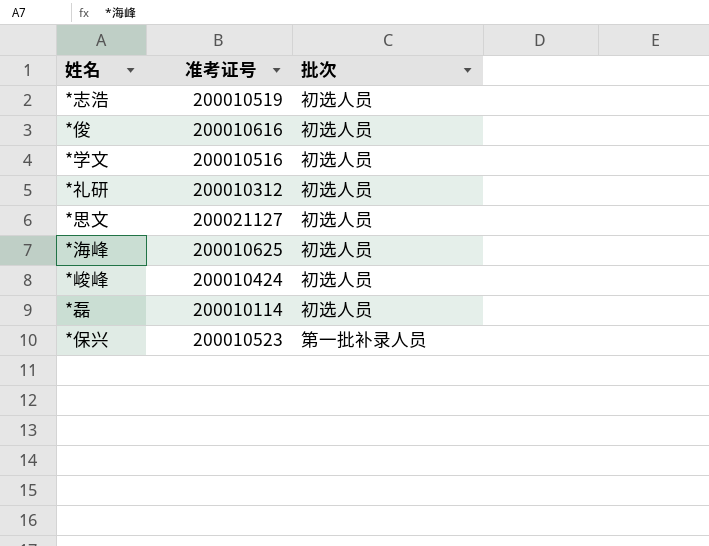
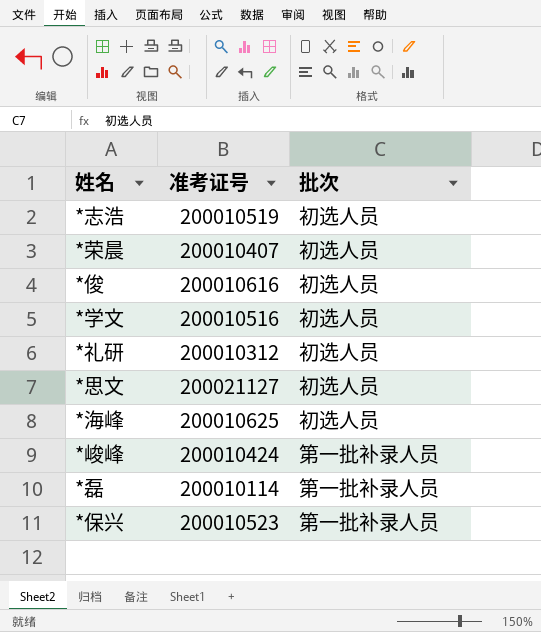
row *荣晨: none -> 200010407 | 初选人员
*峻峰 | 批次: 初选人员 -> 第一批补录人员
*磊 | 批次: 初选人员 -> 第一批补录人员

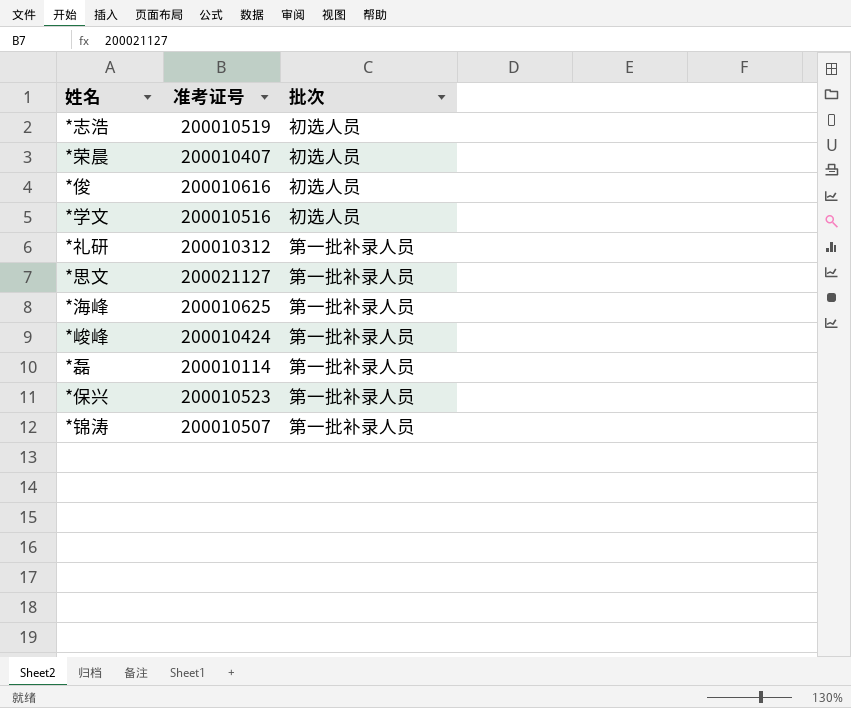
*礼研 | 批次: 初选人员 -> 第一批补录人员
*思文 | 批次: 初选人员 -> 第一批补录人员
*海峰 | 批次: 初选人员 -> 第一批补录人员
row *锦涛: none -> 200010507 | 第一批补录人员

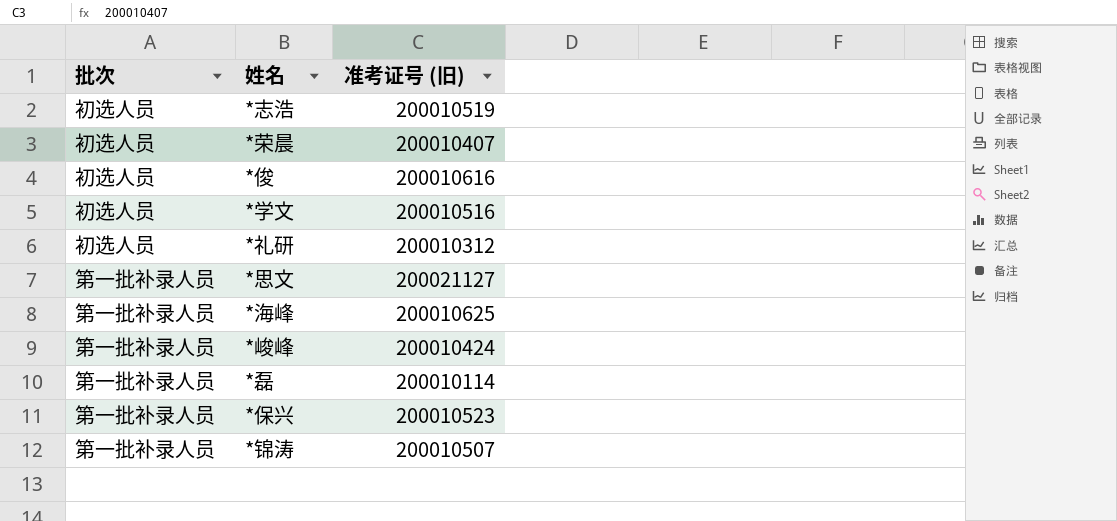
column 批次 | position: 3 -> 1
column name: 准考证号 -> 准考证号 (旧)
*礼研 | 批次: 第一批补录人员 -> 初选人员

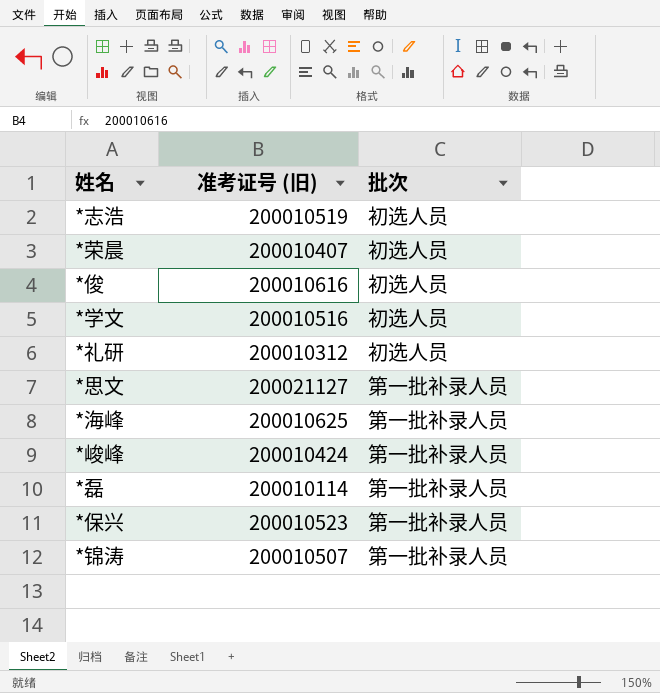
column 批次 | position: 1 -> 3

